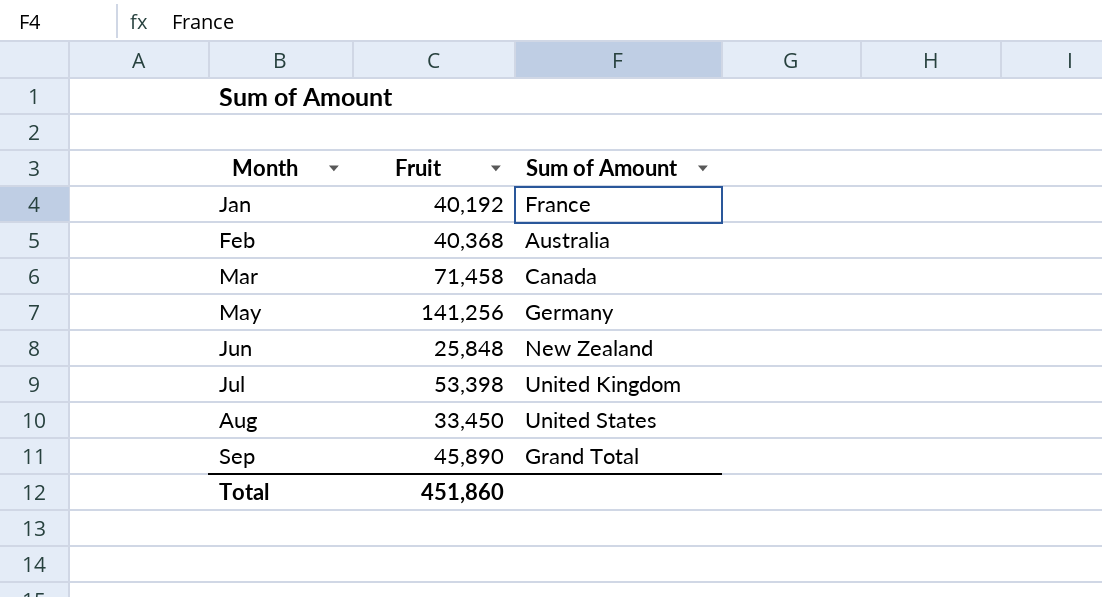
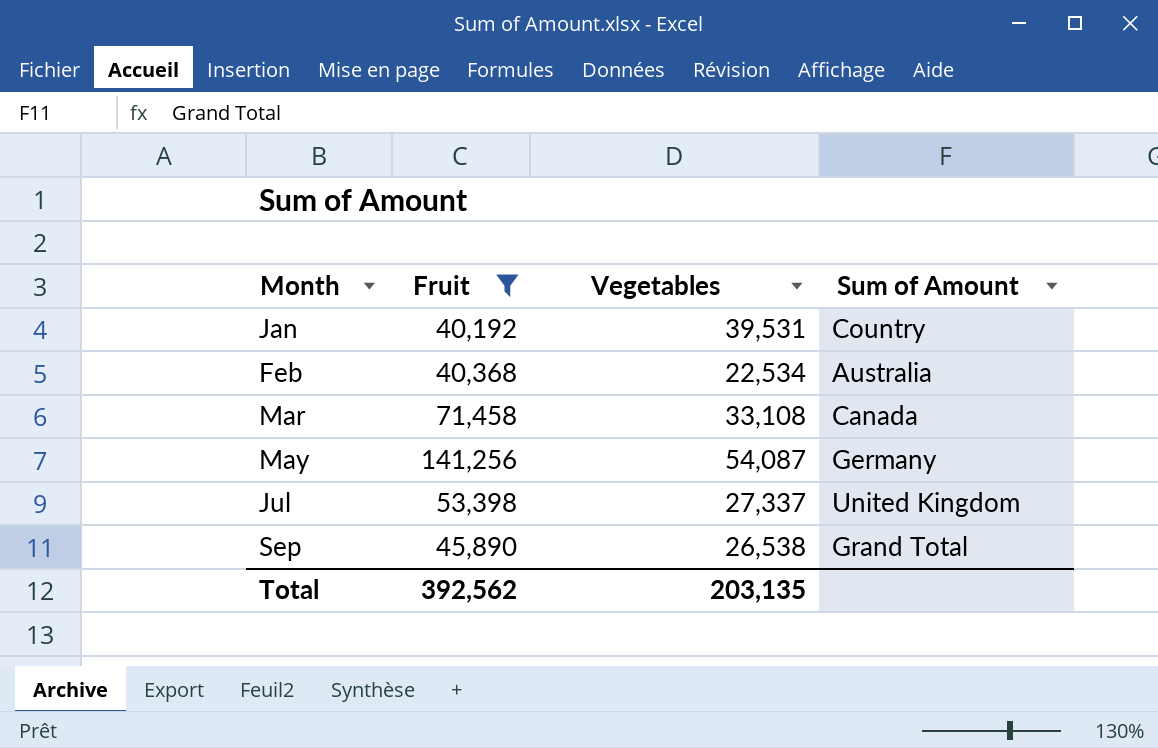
filter: none -> Fruit >= 40,192
column Vegetables | position: none -> 3
Jan | Sum of Amount: France -> Country
Total | Fruit: 451,860 -> 392,562

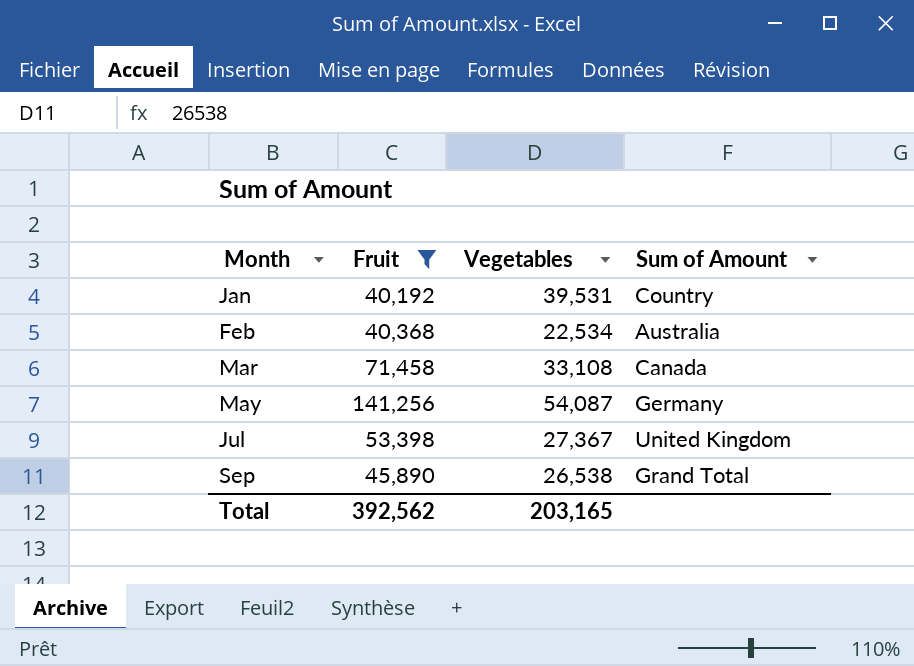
Jul | Vegetables: 27,337 -> 27,367
Total | Vegetables: 203,135 -> 203,165

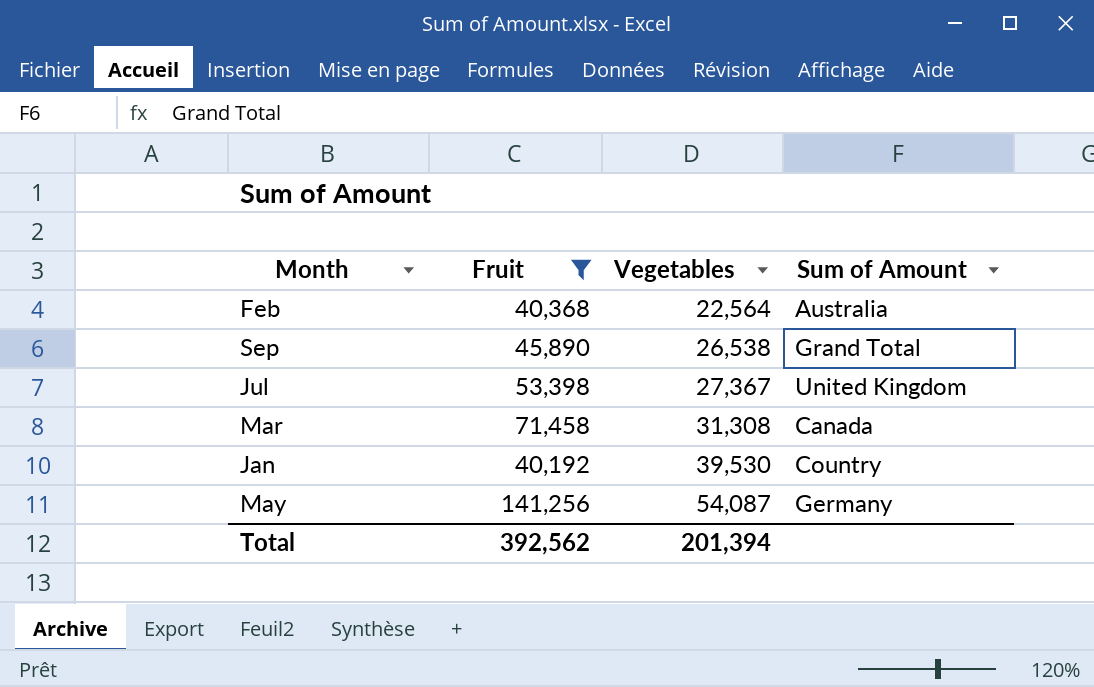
row order: Month ascending -> Vegetables ascending
Feb | Vegetables: 22,534 -> 22,564
Mar | Vegetables: 33,108 -> 31,308
Jan | Vegetables: 39,531 -> 39,530
Total | Vegetables: 203,165 -> 201,394

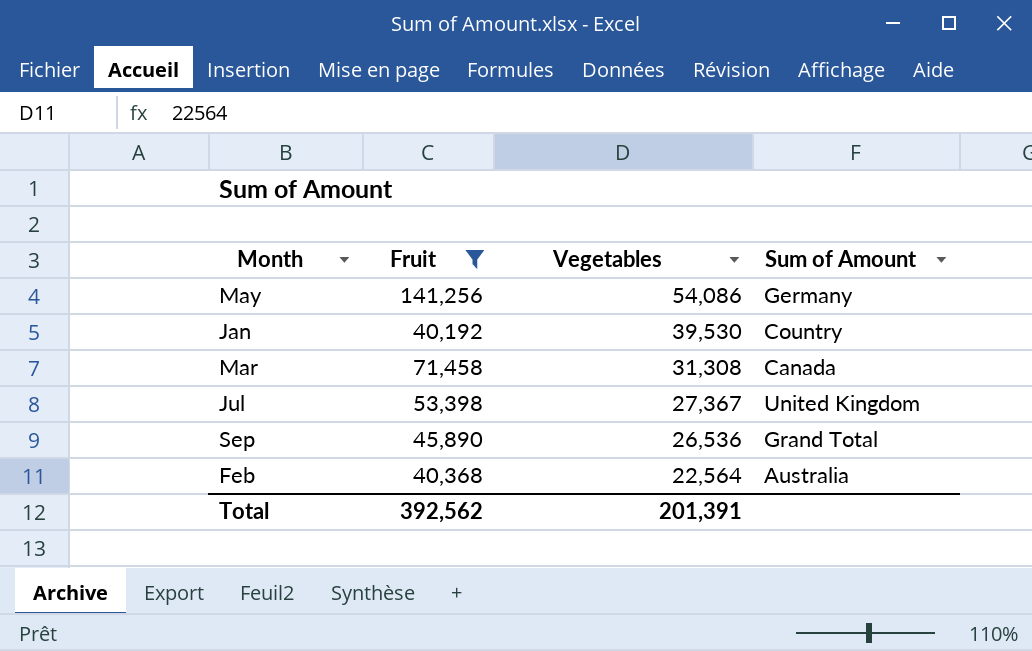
row order: Vegetables ascending -> Vegetables descending
May | Vegetables: 54,087 -> 54,086
Sep | Vegetables: 26,538 -> 26,536
Total | Vegetables: 201,394 -> 201,391

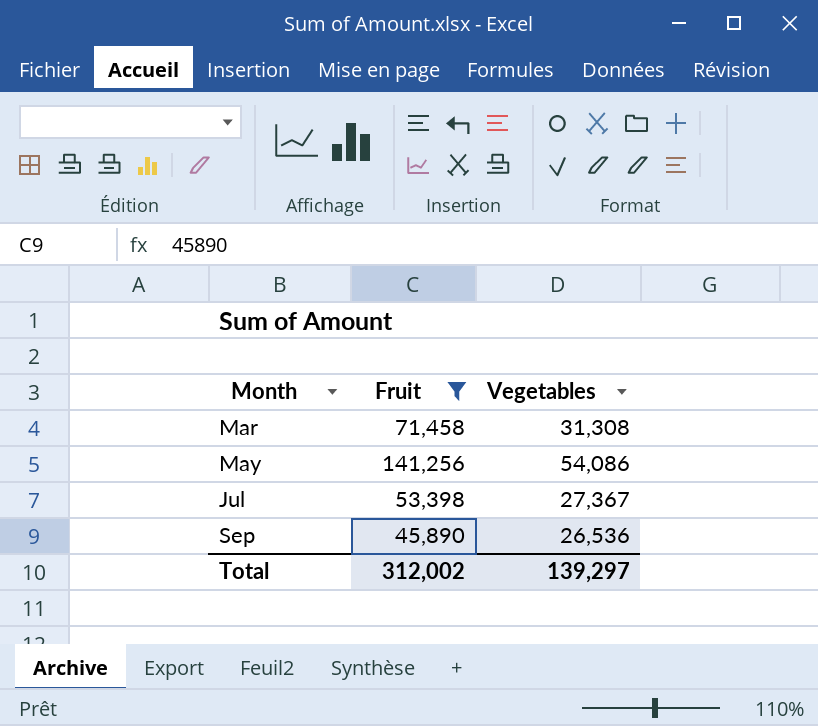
row order: Vegetables descending -> Month ascending
column Sum of Amount | position: 4 -> none
row Jan: 40,192 | 39,530 | Country -> none
row Feb: 40,368 | 22,564 | Australia -> none
Total | Fruit: 392,562 -> 312,002
Total | Vegetables: 201,391 -> 139,297

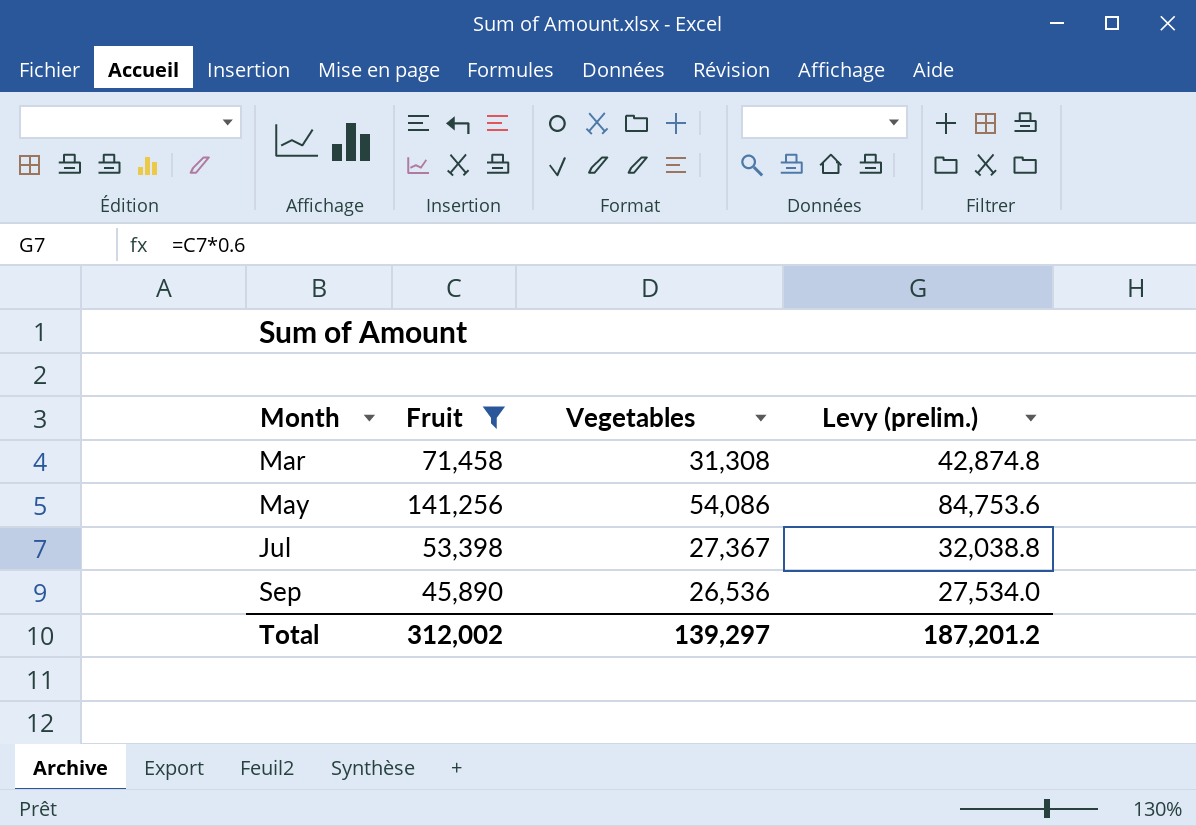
column Levy (prelim.) | formula: none -> [Fruit] * 0.6

